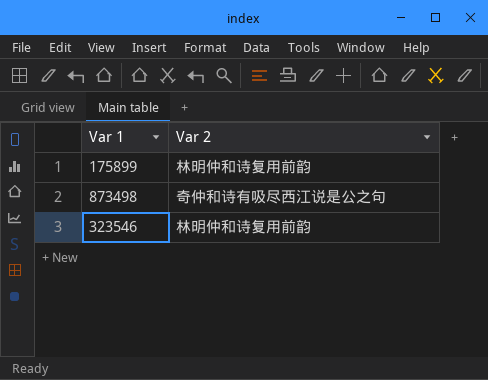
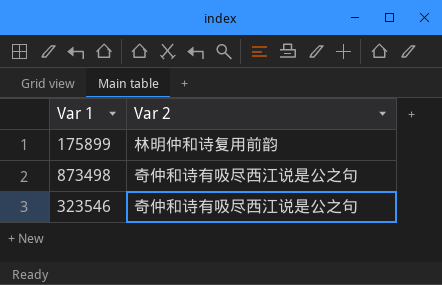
323546 | Var 2: 林明仲和诗复用前韵 -> 奇仲和诗有吸尽西江说是公之句

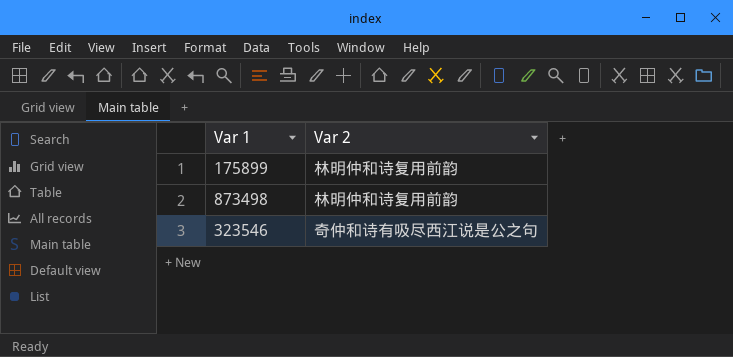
873498 | Var 2: 奇仲和诗有吸尽西江说是公之句 -> 林明仲和诗复用前韵

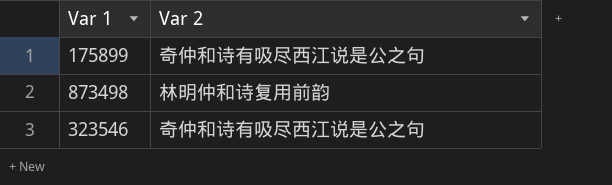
175899 | Var 2: 林明仲和诗复用前韵 -> 奇仲和诗有吸尽西江说是公之句

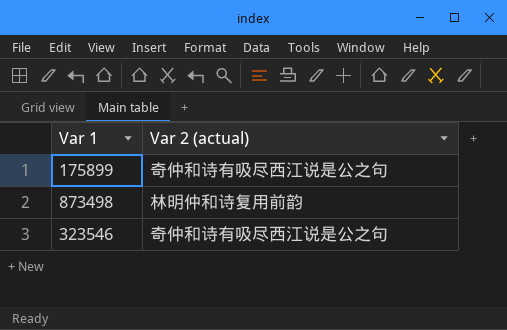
column name: Var 2 -> Var 2 (actual)

